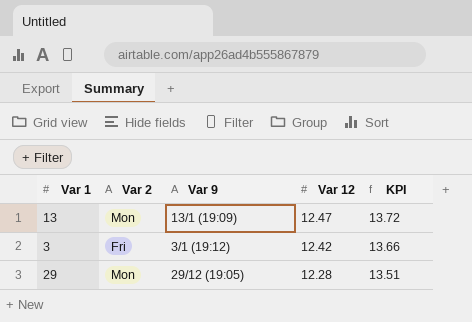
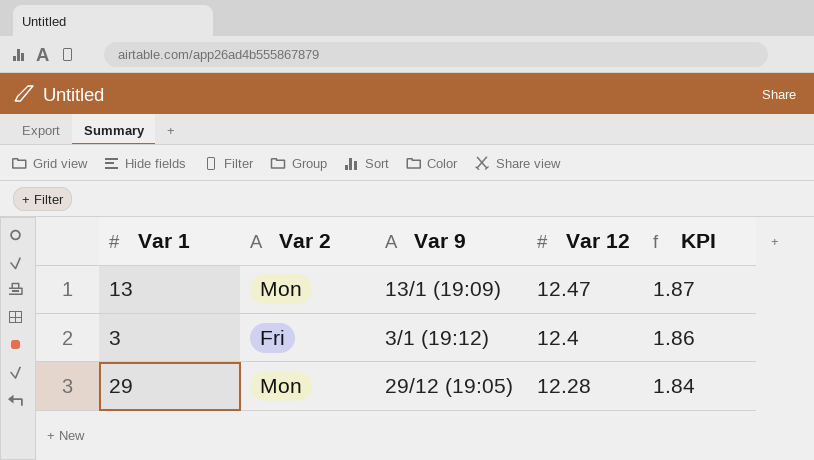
column KPI | formula: [Var 12] * 1.1 -> [Var 12] * 0.15
3 | Var 12: 12.42 -> 12.4

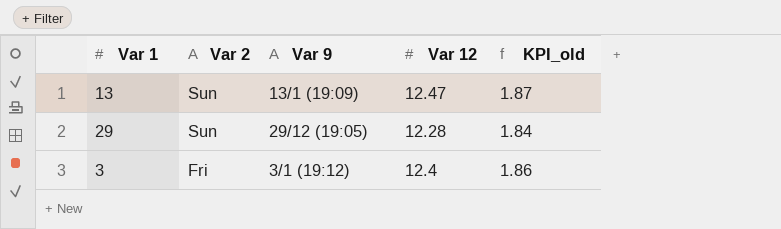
row order: Var 12 descending -> Var 2 descending
column name: KPI -> KPI_old
13 | Var 2: Mon -> Sun
29 | Var 2: Mon -> Sun

